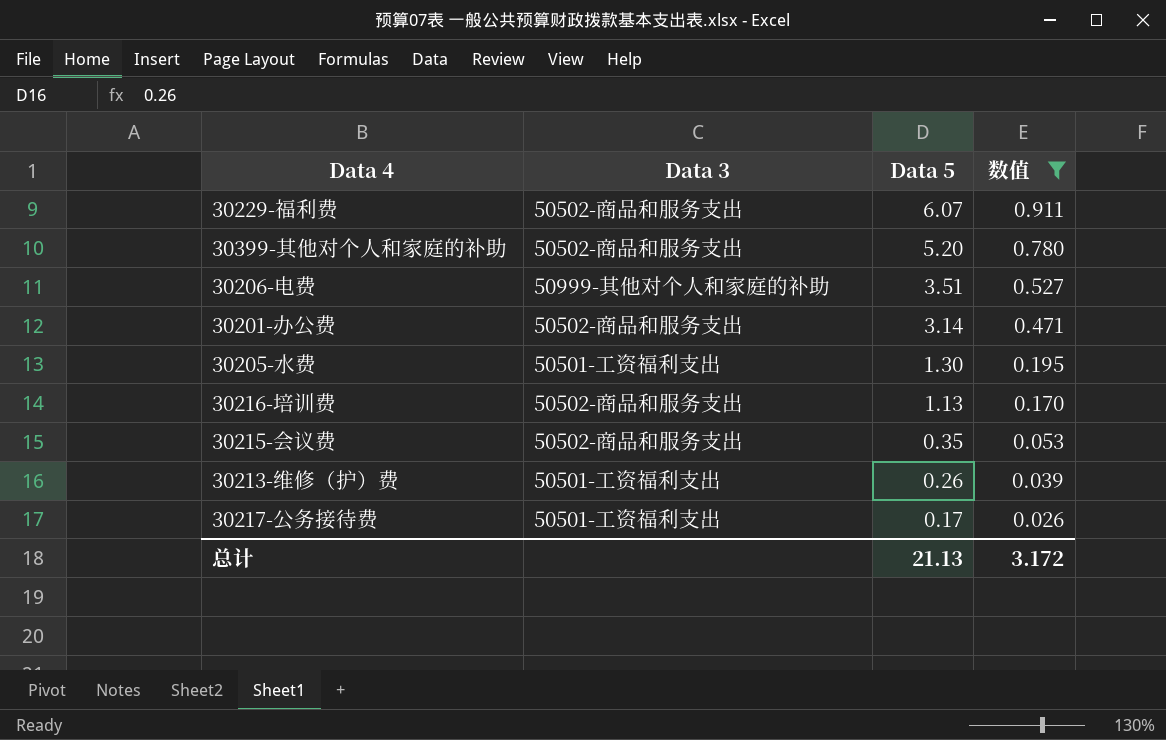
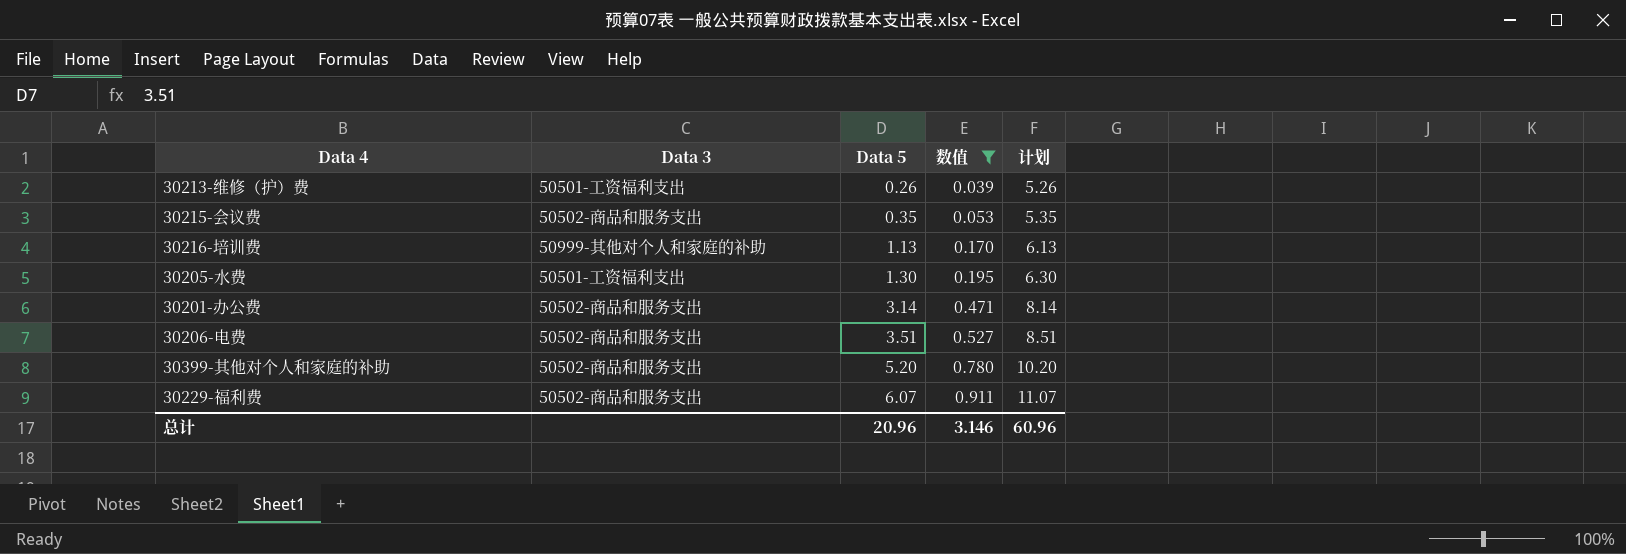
row order: Data 5 descending -> Data 5 ascending
column 计划 | formula: none -> [Data 5] + 5
row 30217-公务接待费: 50501-工资福利支出 | 0.17 | 0.026 -> none
30216-培训费 | Data 3: 50502-商品和服务支出 -> 50999-其他对个人和家庭的补助
30206-电费 | Data 3: 50999-其他对个人和家庭的补助 -> 50502-商品和服务支出
总计 | Data 5: 21.13 -> 20.96
总计 | 数值: 3.172 -> 3.146

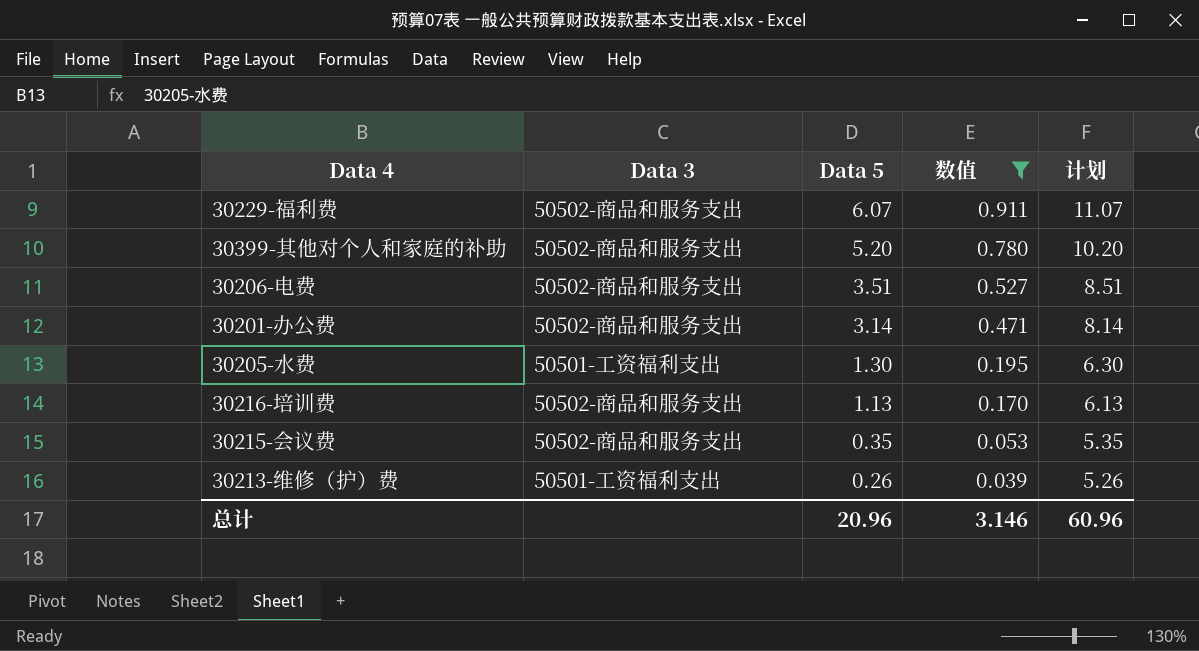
row order: Data 5 ascending -> Data 5 descending
30216-培训费 | Data 3: 50999-其他对个人和家庭的补助 -> 50502-商品和服务支出

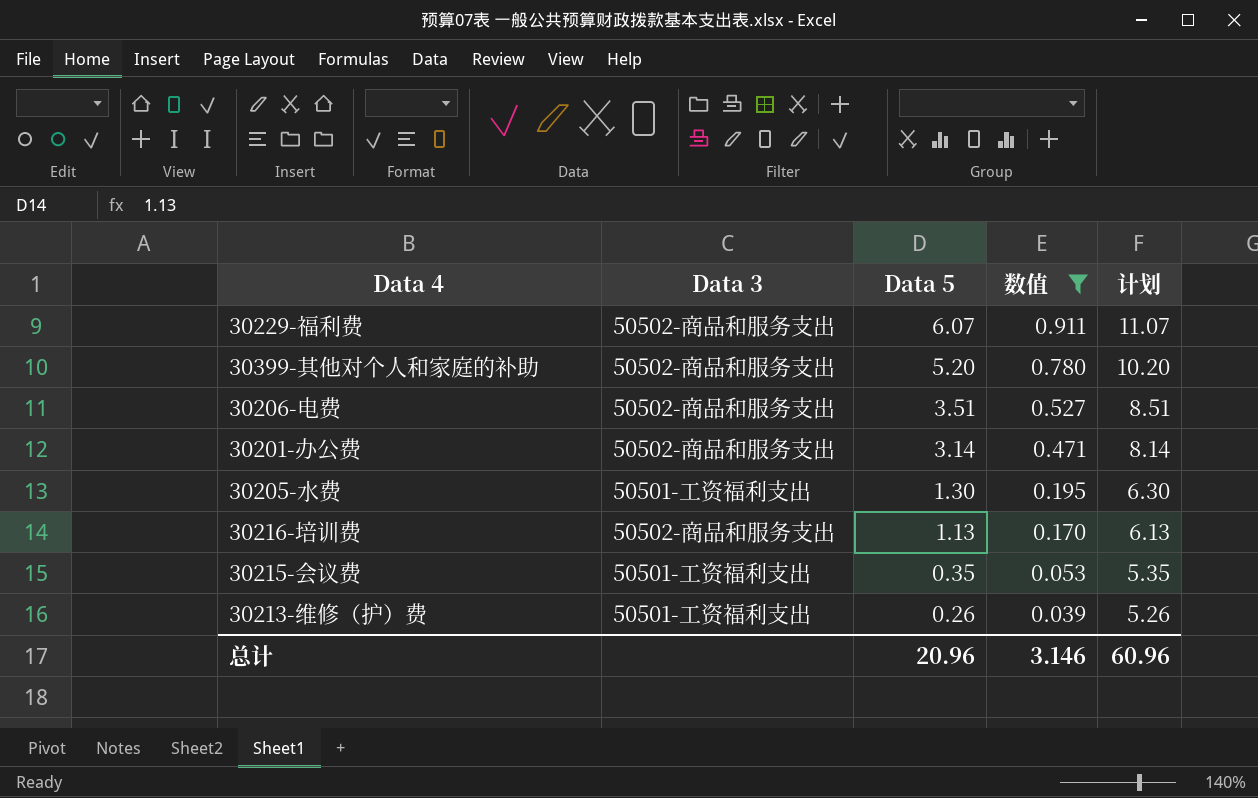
30215-会议费 | Data 3: 50502-商品和服务支出 -> 50501-工资福利支出

